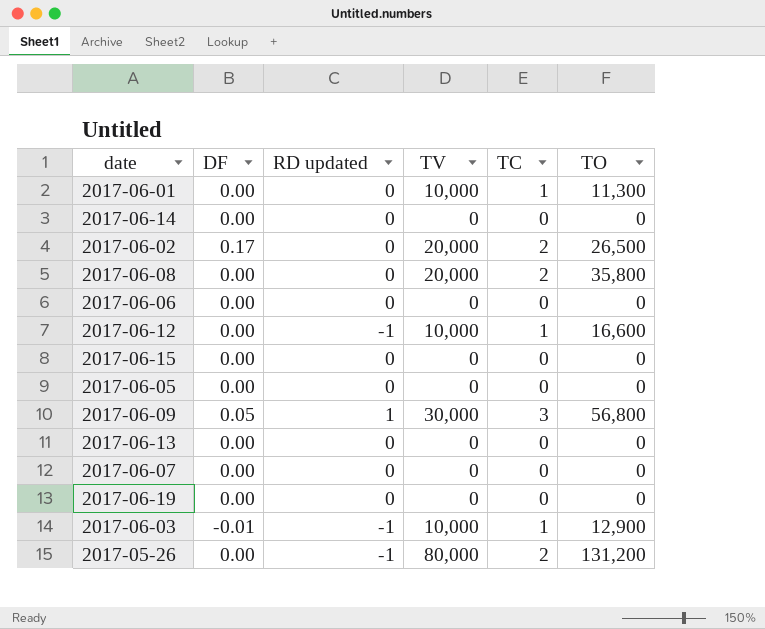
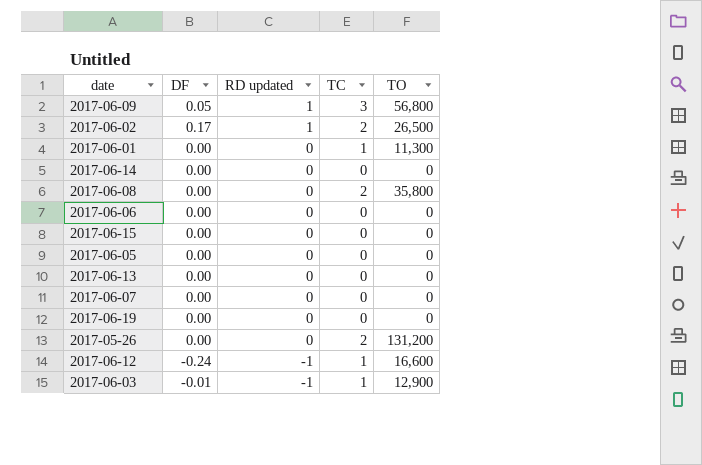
row order: none -> RD updated descending
column TV | position: 4 -> none
2017-06-02 | RD updated: 0 -> 1
2017-05-26 | RD updated: -1 -> 0
2017-06-12 | DF: 0.00 -> -0.24

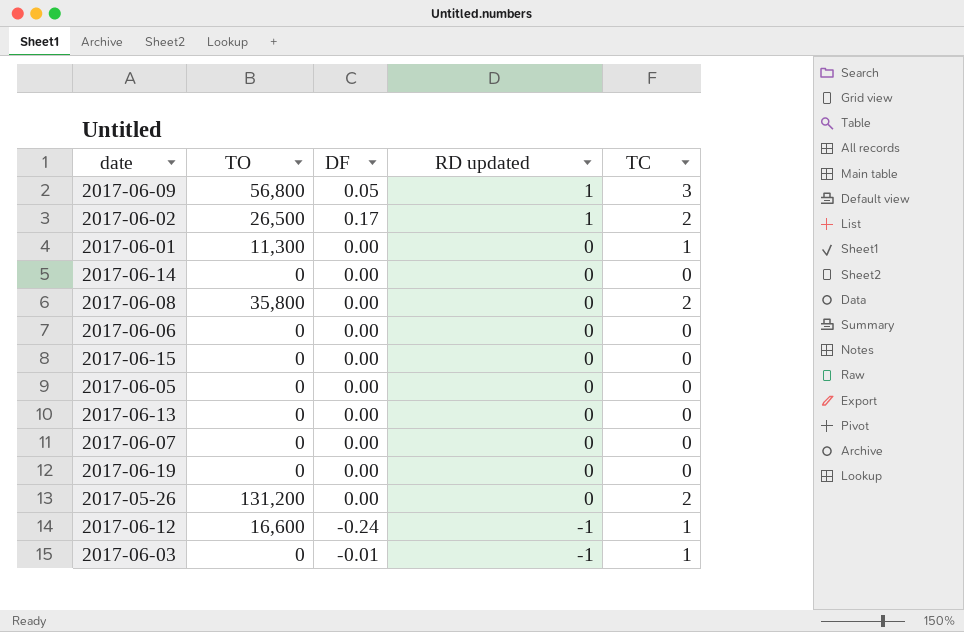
column TO | position: 5 -> 2
2017-06-03 | TO: 12,900 -> 0

